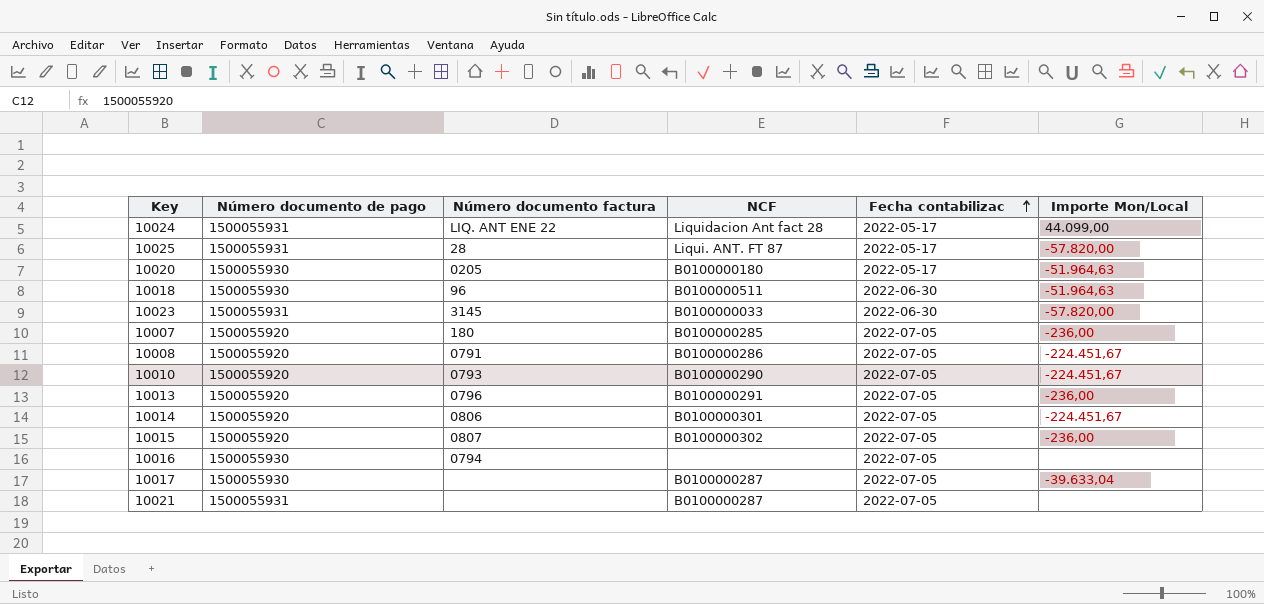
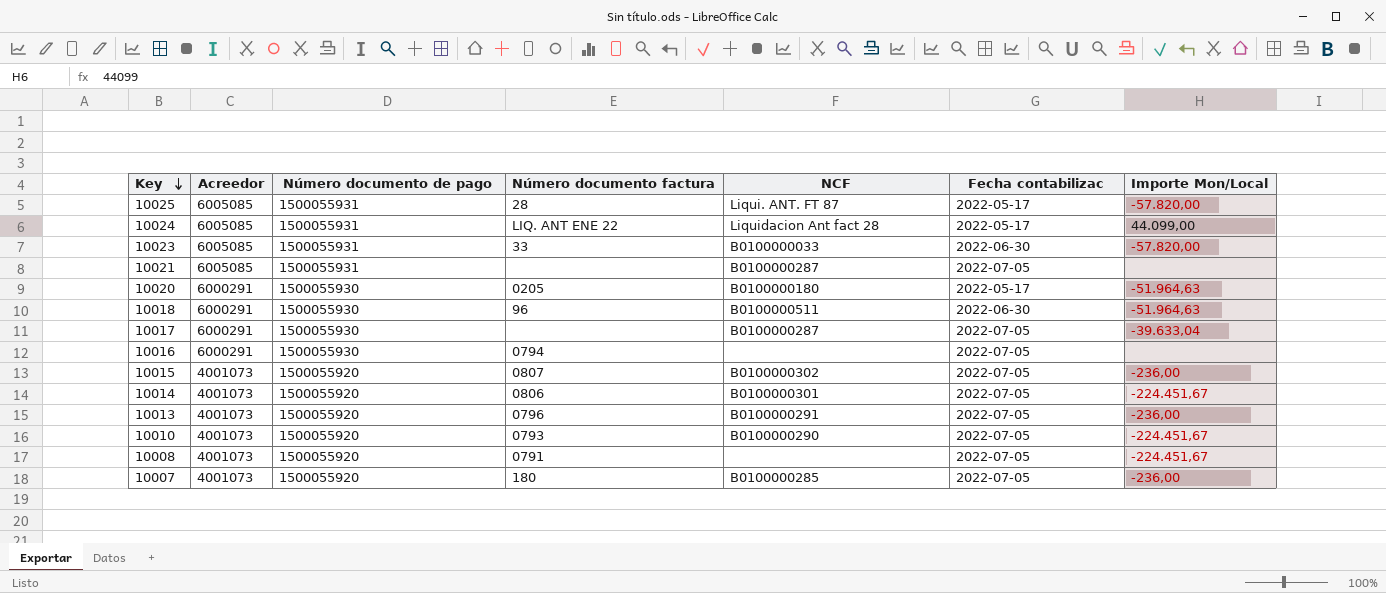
row order: Fecha contabilizac ascending -> Key descending
column Acreedor | position: none -> 2
10023 | Número documento factura: 3145 -> 33
10008 | NCF: B0100000286 -> none

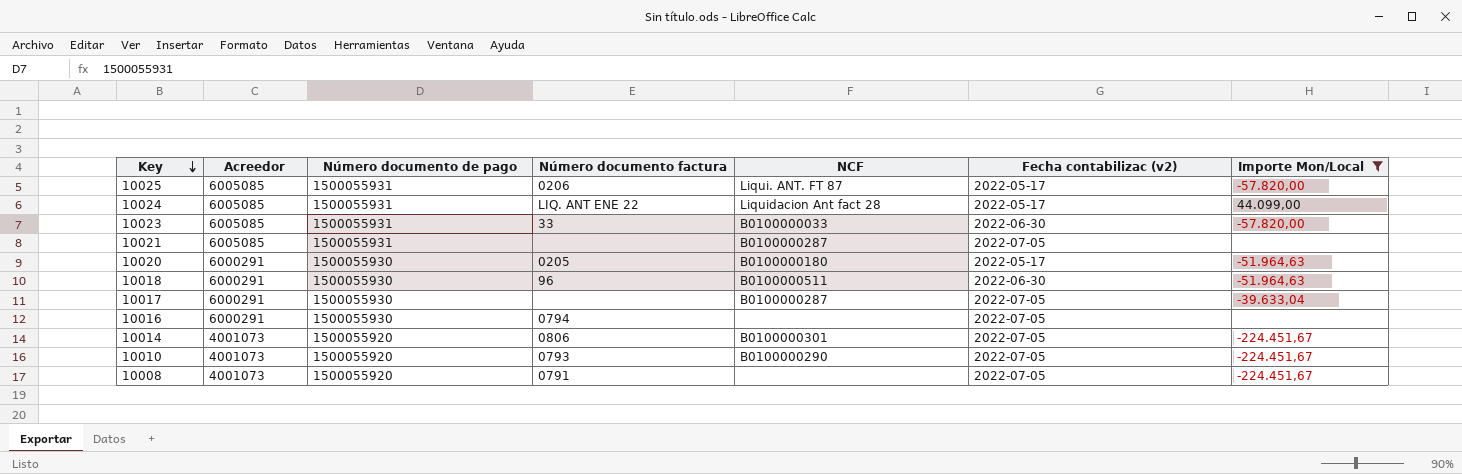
filter: none -> Importe Mon/Local != -236,00
column name: Fecha contabilizac -> Fecha contabilizac (v2)
10025 | Número documento factura: 28 -> 0206

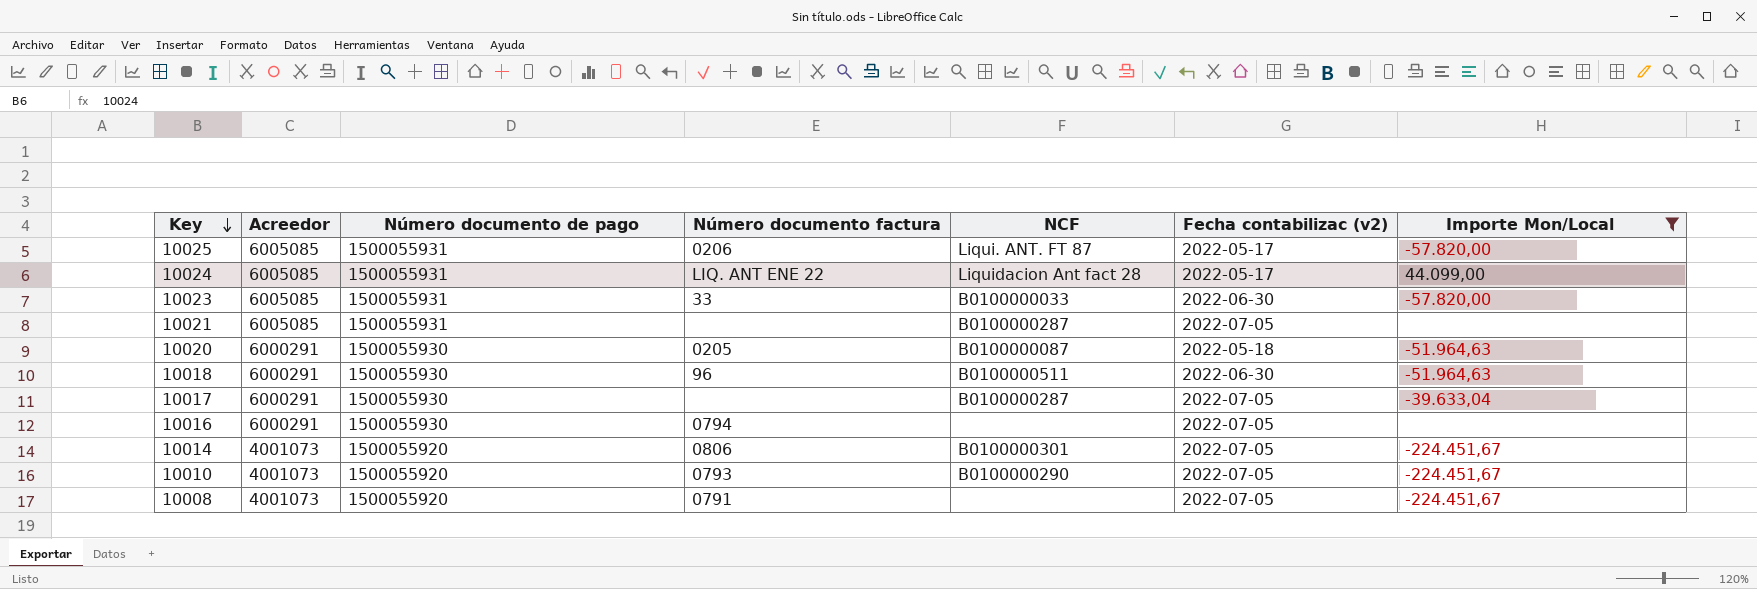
10020 | NCF: B0100000180 -> B0100000087
10020 | Fecha contabilizac (v2): 2022-05-17 -> 2022-05-18

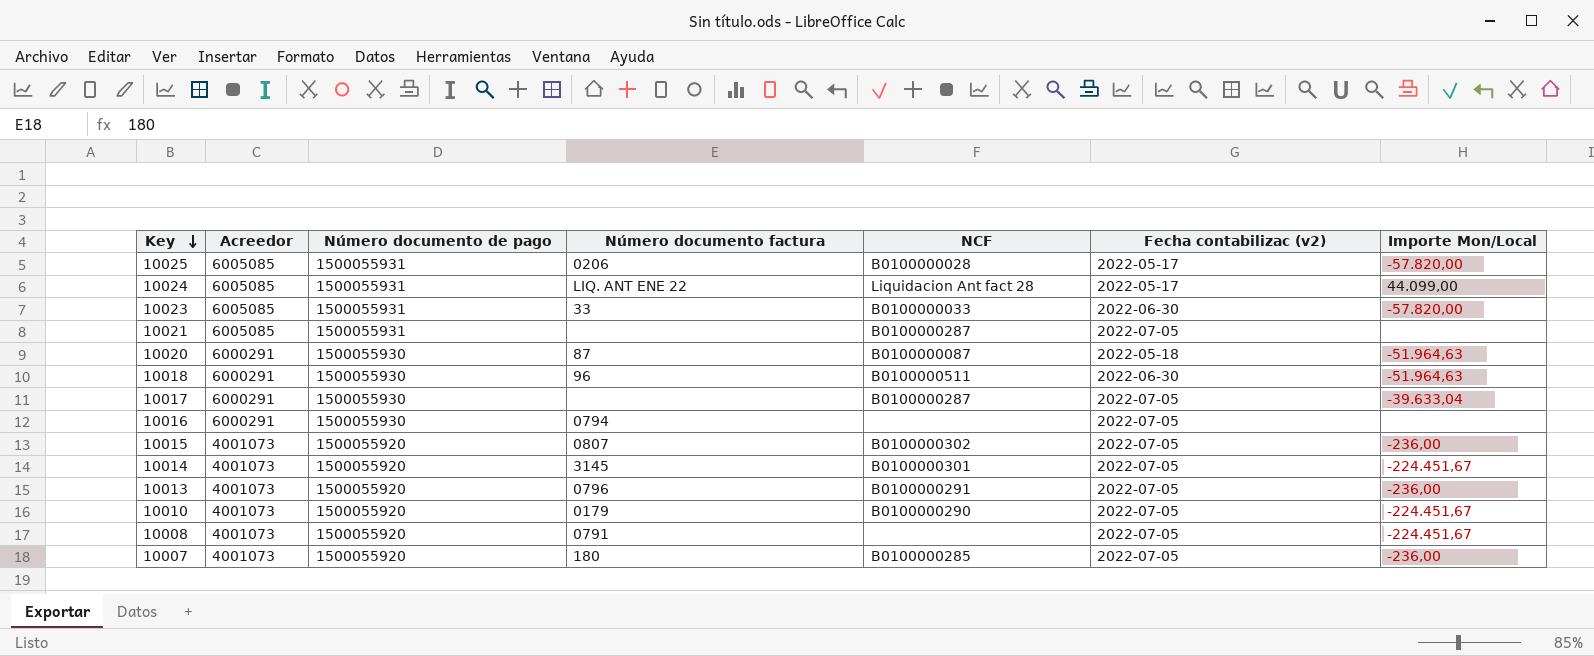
filter: Importe Mon/Local != -236,00 -> none
10025 | NCF: Liqui. ANT. FT 87 -> B0100000028
10020 | Número documento factura: 0205 -> 87
10014 | Número documento factura: 0806 -> 3145
10010 | Número documento factura: 0793 -> 0179

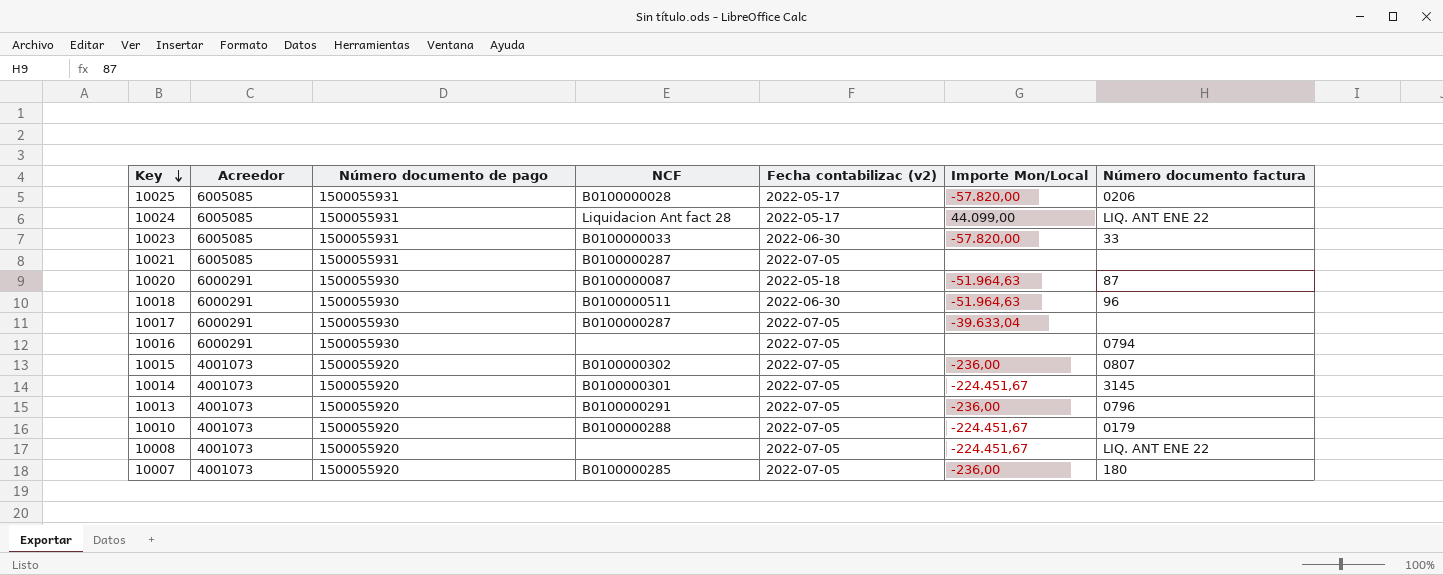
column Número documento factura | position: 4 -> 7
10010 | NCF: B0100000290 -> B0100000288
10008 | Número documento factura: 0791 -> LIQ. ANT ENE 22

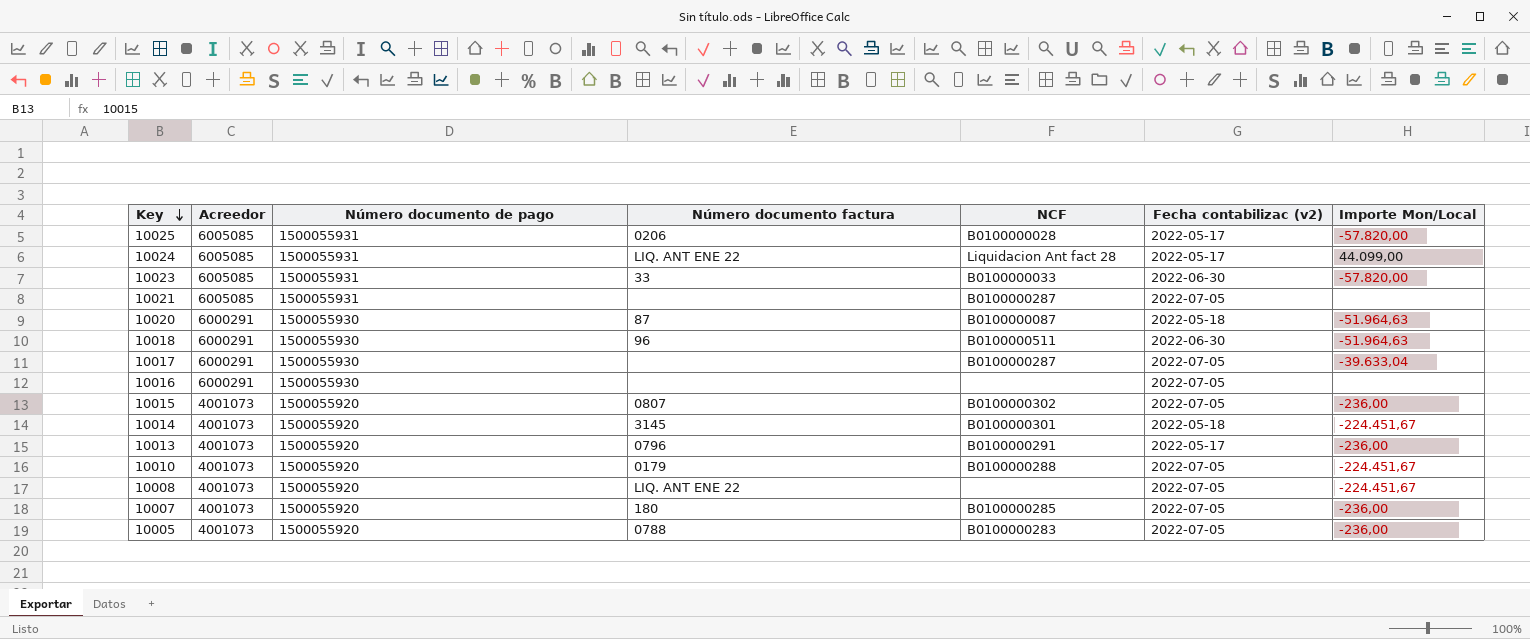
column Número documento factura | position: 7 -> 4
10016 | Número documento factura: 0794 -> none
10014 | Fecha contabilizac (v2): 2022-07-05 -> 2022-05-18
10013 | Fecha contabilizac (v2): 2022-07-05 -> 2022-05-17
row 10005: none -> 4001073 | 1500055920 | 0788 | B0100000283 | 2022-07-05 | -236,00

